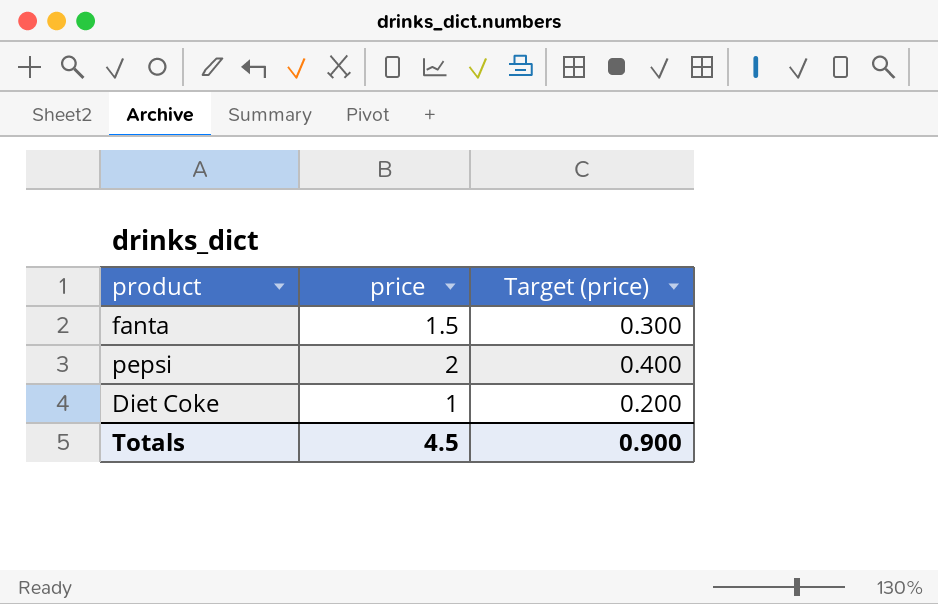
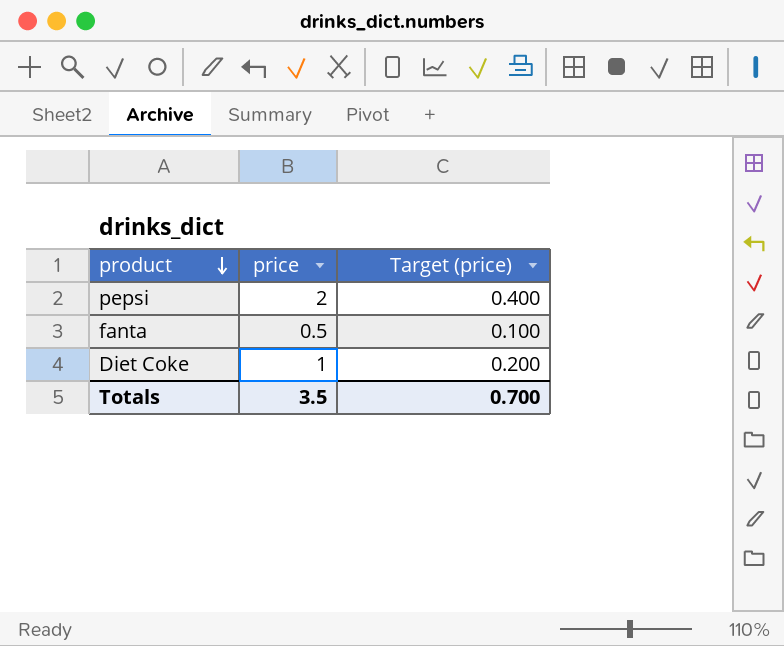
row order: none -> product descending
fanta | price: 1.5 -> 0.5
fanta | Target (price): 0.300 -> 0.100
Totals | price: 4.5 -> 3.5
Totals | Target (price): 0.900 -> 0.700

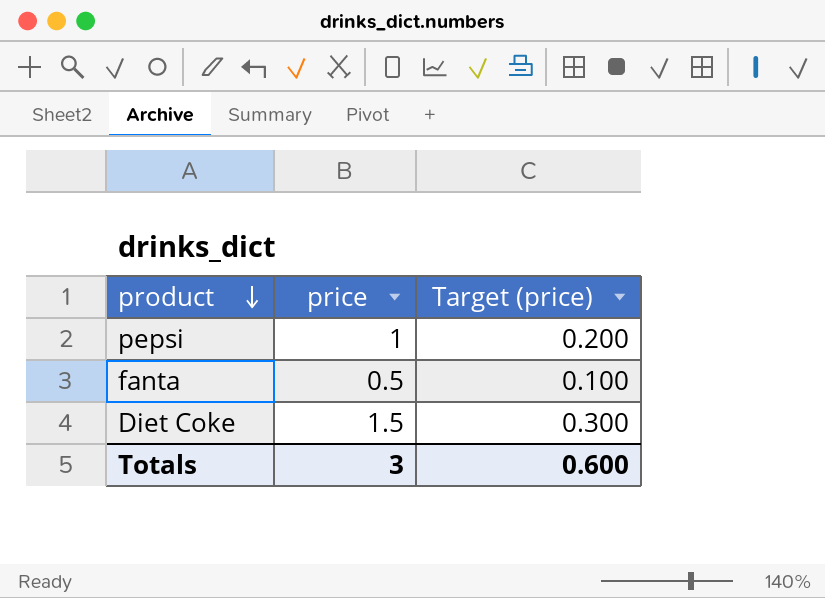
pepsi | price: 2 -> 1
pepsi | Target (price): 0.400 -> 0.200
Diet Coke | price: 1 -> 1.5
Diet Coke | Target (price): 0.200 -> 0.300
Totals | price: 3.5 -> 3
Totals | Target (price): 0.700 -> 0.600

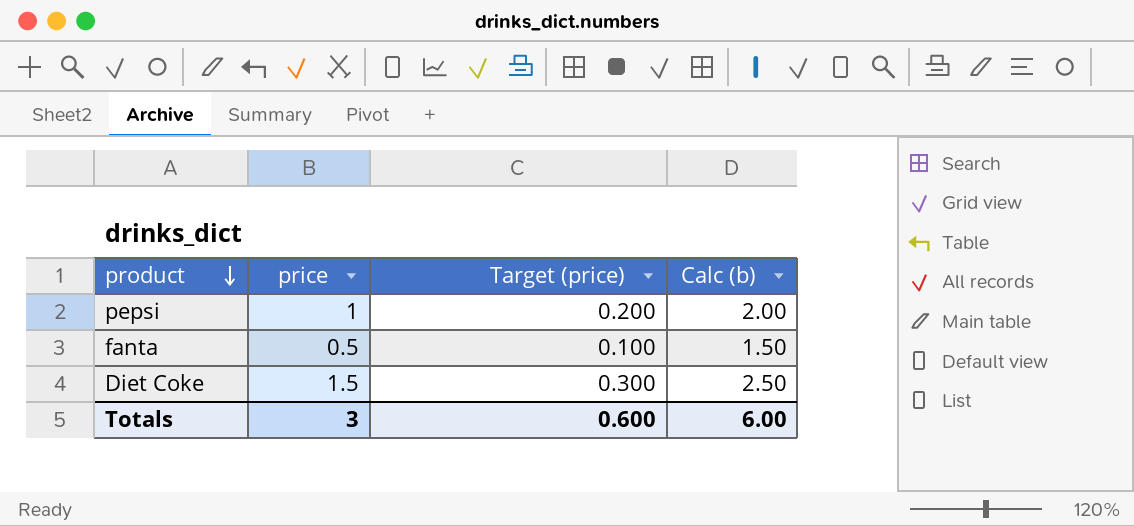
column Calc (b) | formula: none -> [price] + 1

